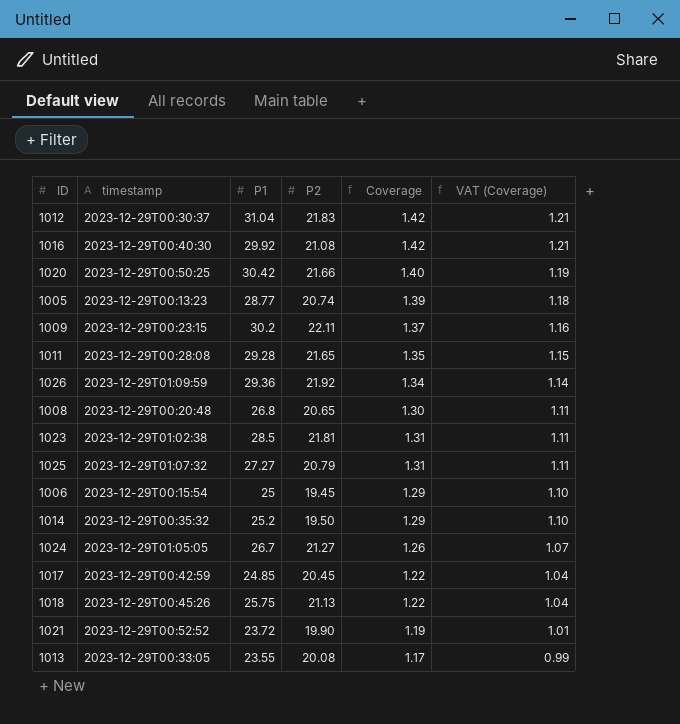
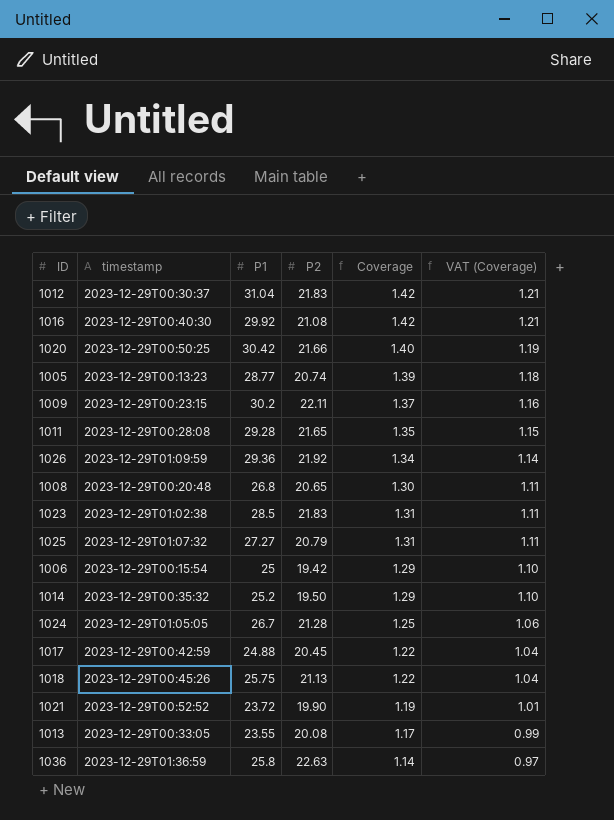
1023 | P2: 21.81 -> 21.83
1006 | P2: 19.45 -> 19.42
1024 | P2: 21.27 -> 21.28
1024 | Coverage: 1.26 -> 1.25
1024 | VAT (Coverage): 1.07 -> 1.06
1017 | P1: 24.85 -> 24.88
row 1036: none -> 2023-12-29T01:36:59 | 25.8 | 22.63 | 1.14 | 0.97

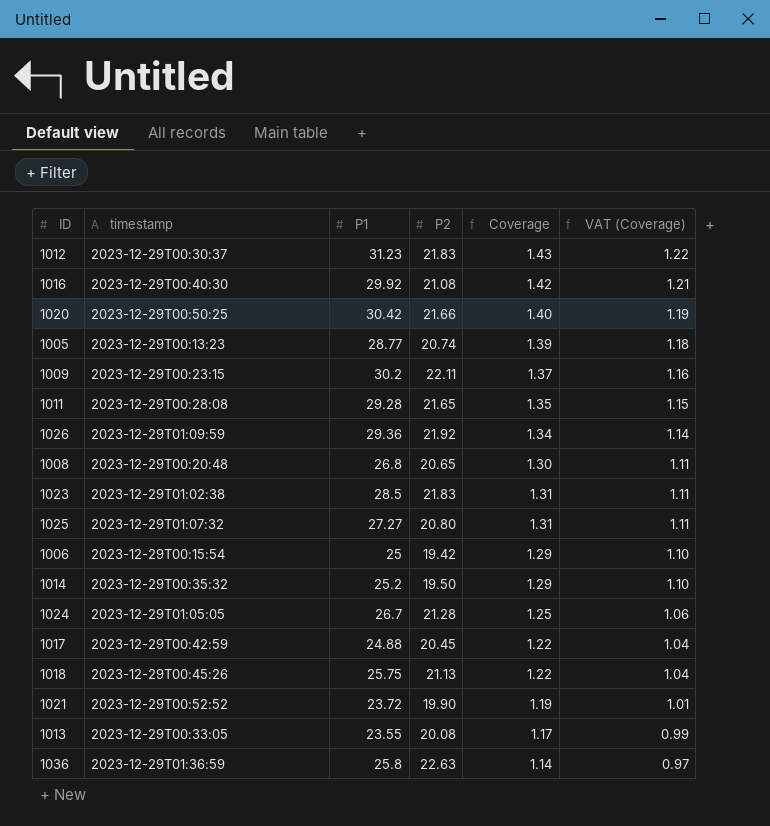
1012 | P1: 31.04 -> 31.23
1012 | Coverage: 1.42 -> 1.43
1012 | VAT (Coverage): 1.21 -> 1.22
1025 | P2: 20.79 -> 20.80

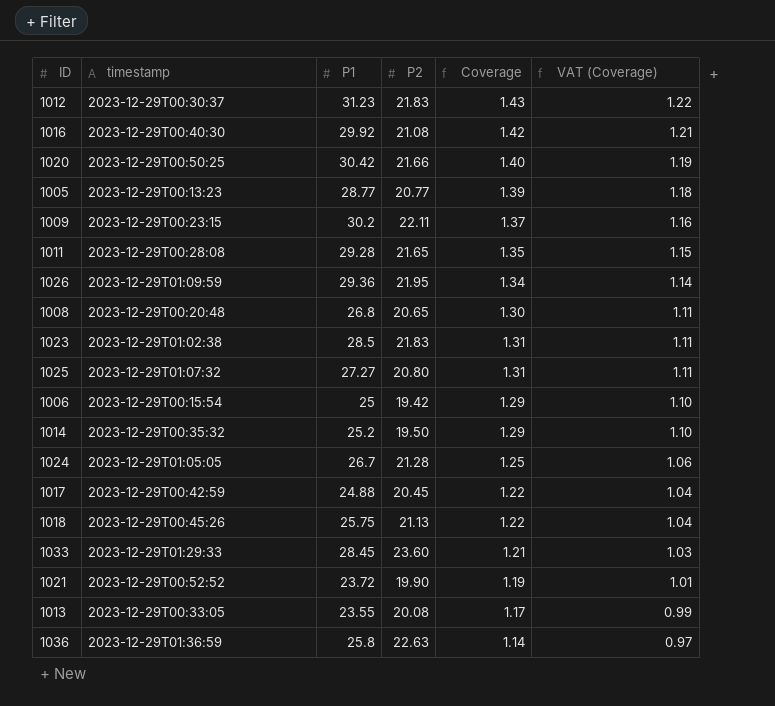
1005 | P2: 20.74 -> 20.77
1026 | P2: 21.92 -> 21.95
row 1033: none -> 2023-12-29T01:29:33 | 28.45 | 23.60 | 1.21 | 1.03

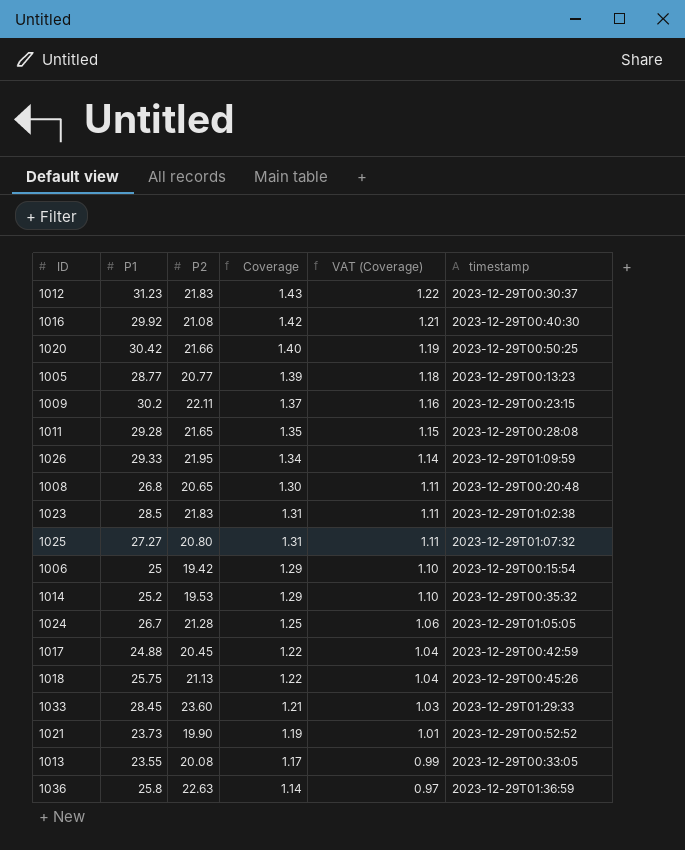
column timestamp | position: 2 -> 6
1026 | P1: 29.36 -> 29.33
1014 | P2: 19.50 -> 19.53
1021 | P1: 23.72 -> 23.73

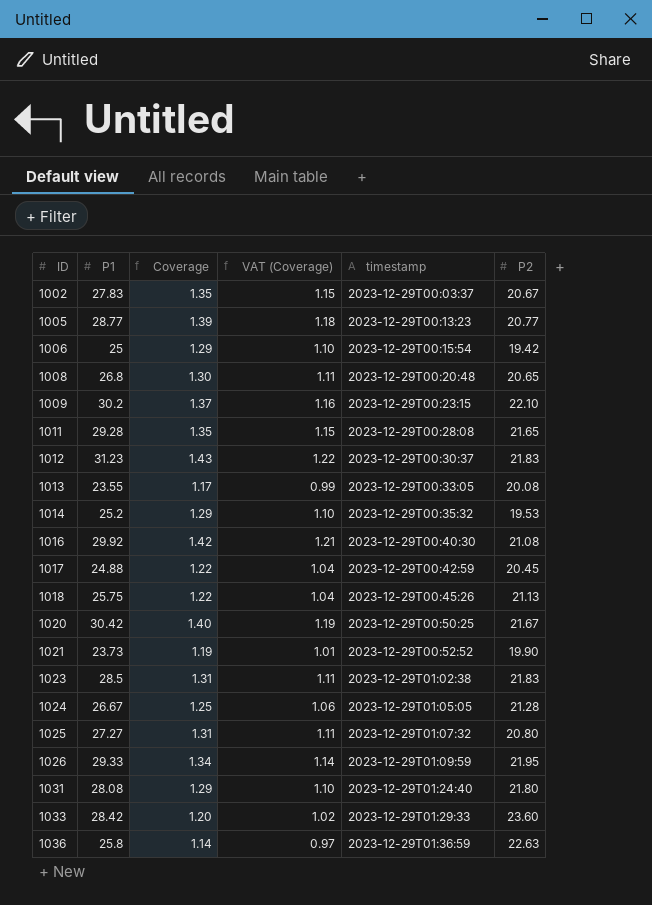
row order: VAT (Coverage) descending -> ID ascending
column P2 | position: 3 -> 6
row 1002: none -> 27.83 | 1.35 | 1.15 | 2023-12-29T00:03:37 | 20.67
1009 | P2: 22.11 -> 22.10
1020 | P2: 21.66 -> 21.67
1024 | P1: 26.7 -> 26.67
row 1031: none -> 28.08 | 1.29 | 1.10 | 2023-12-29T01:24:40 | 21.80
1033 | P1: 28.45 -> 28.42
1033 | Coverage: 1.21 -> 1.20
1033 | VAT (Coverage): 1.03 -> 1.02

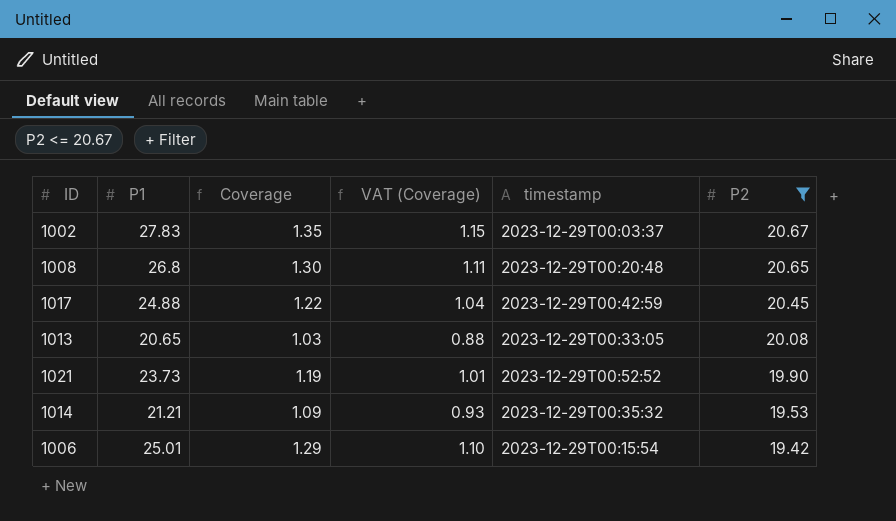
filter: none -> P2 <= 20.67
row order: ID ascending -> P2 descending
1013 | P1: 23.55 -> 20.65
1013 | Coverage: 1.17 -> 1.03
1013 | VAT (Coverage): 0.99 -> 0.88
1014 | P1: 25.2 -> 21.21
1014 | Coverage: 1.29 -> 1.09
1014 | VAT (Coverage): 1.10 -> 0.93
1006 | P1: 25 -> 25.01

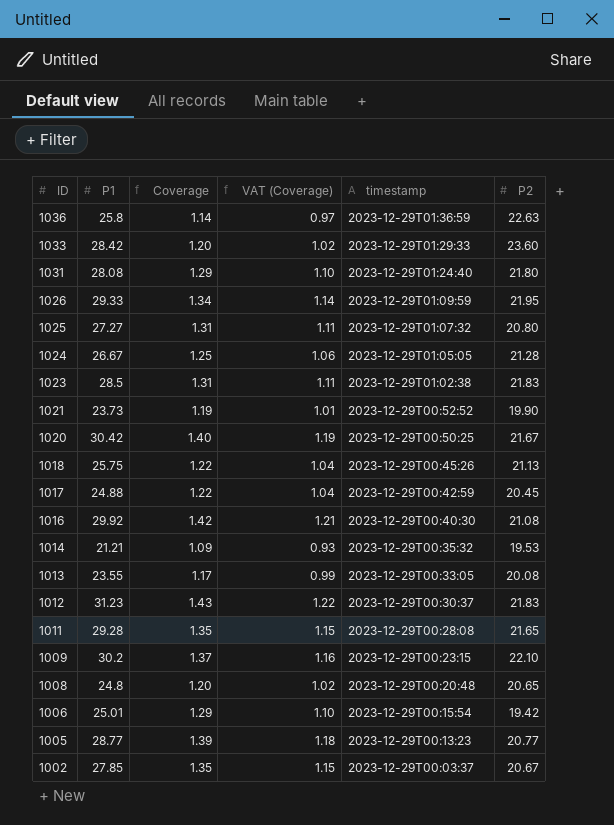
filter: P2 <= 20.67 -> none
row order: P2 descending -> ID descending
1013 | P1: 20.65 -> 23.55
1013 | Coverage: 1.03 -> 1.17
1013 | VAT (Coverage): 0.88 -> 0.99
1008 | P1: 26.8 -> 24.8
1008 | Coverage: 1.30 -> 1.20
1008 | VAT (Coverage): 1.11 -> 1.02
1002 | P1: 27.83 -> 27.85

